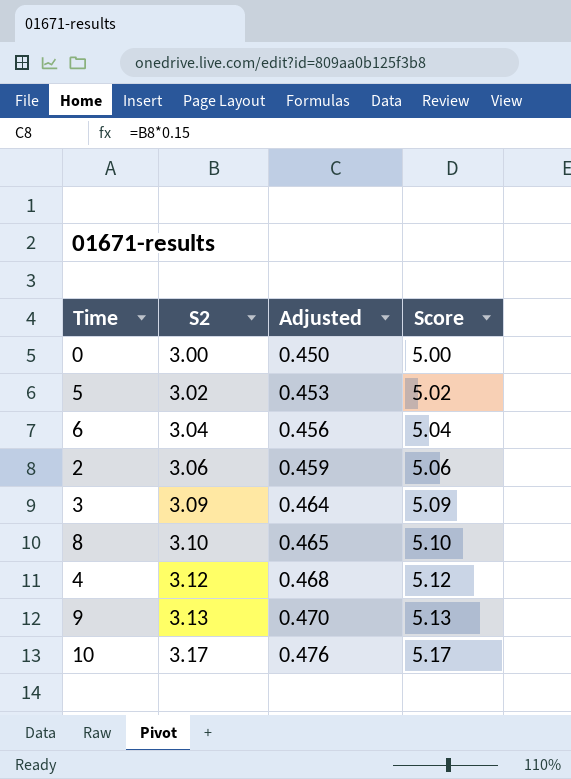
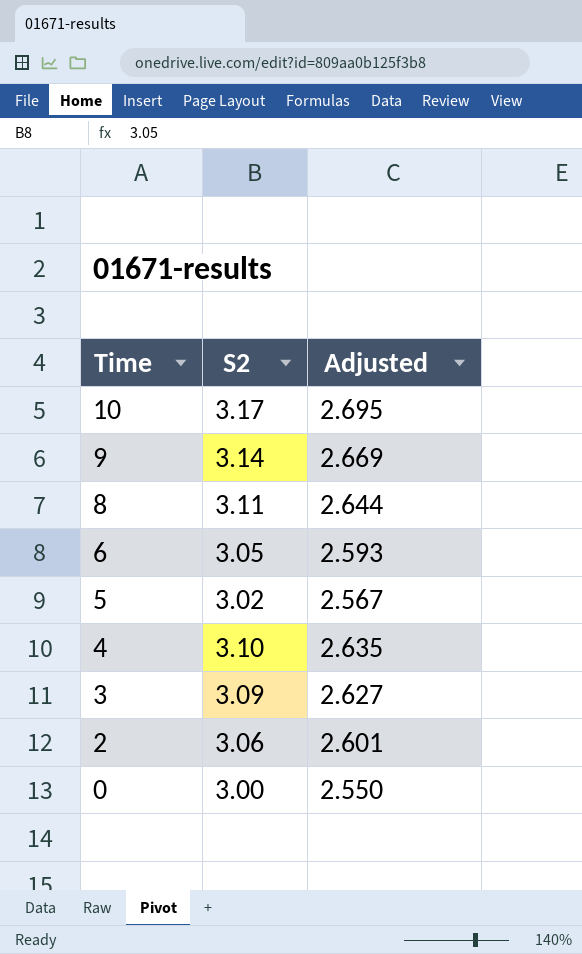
row order: S2 ascending -> Time descending
column Score | formula: [S2] + 2 -> none
column Adjusted | formula: [S2] * 0.15 -> [S2] * 0.85
9 | S2: 3.13 -> 3.14
8 | S2: 3.10 -> 3.11
6 | S2: 3.04 -> 3.05
4 | S2: 3.12 -> 3.10

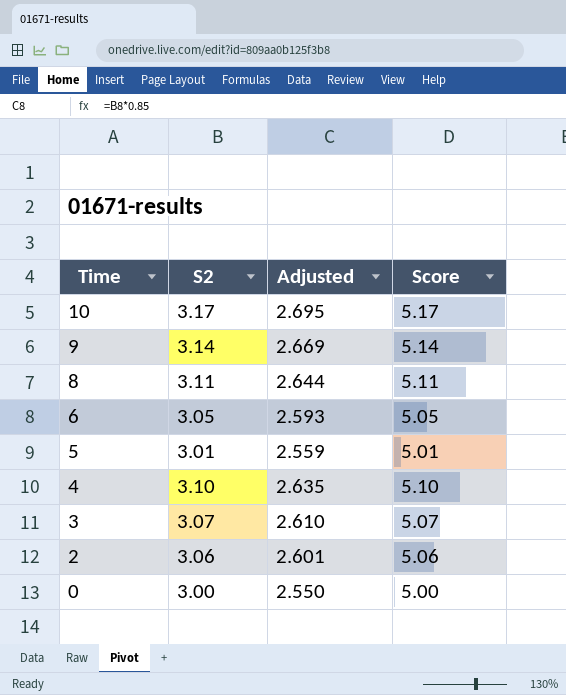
column Score | formula: none -> [S2] + 2
5 | S2: 3.02 -> 3.01
5 | Adjusted: 2.567 -> 2.559
3 | S2: 3.09 -> 3.07
3 | Adjusted: 2.627 -> 2.610

